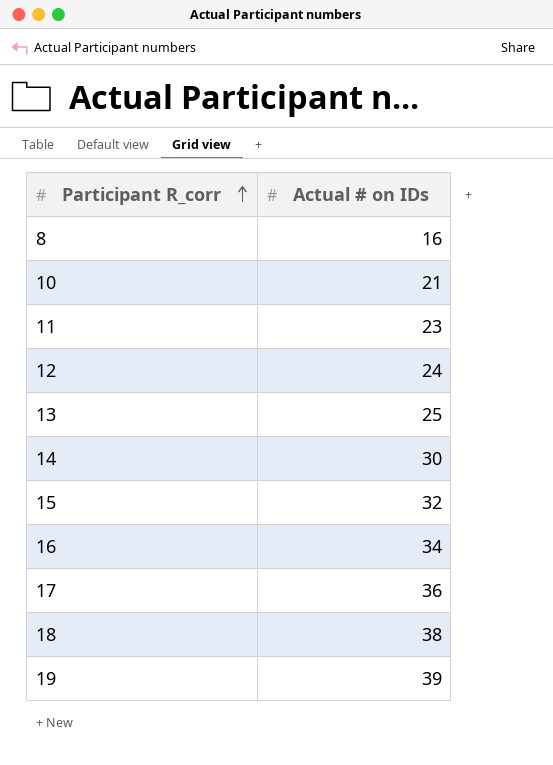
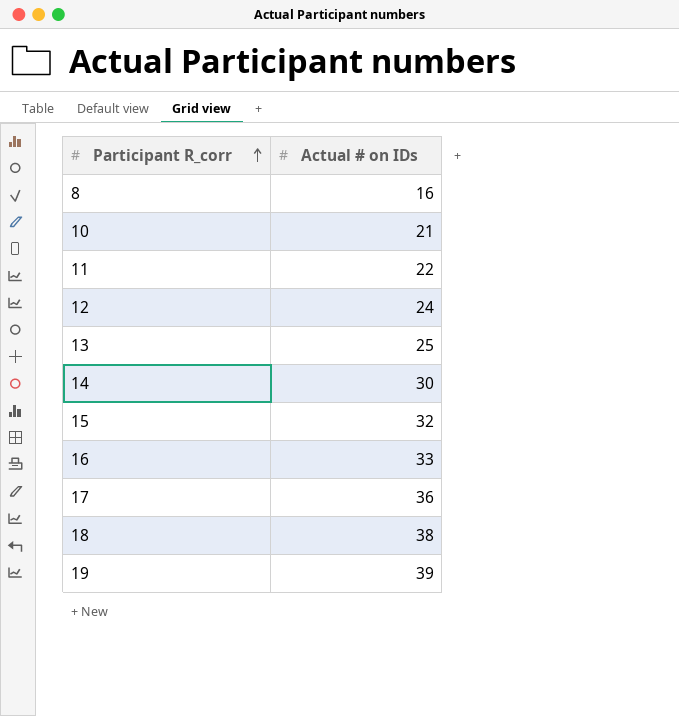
11 | Actual # on IDs: 23 -> 22
16 | Actual # on IDs: 34 -> 33

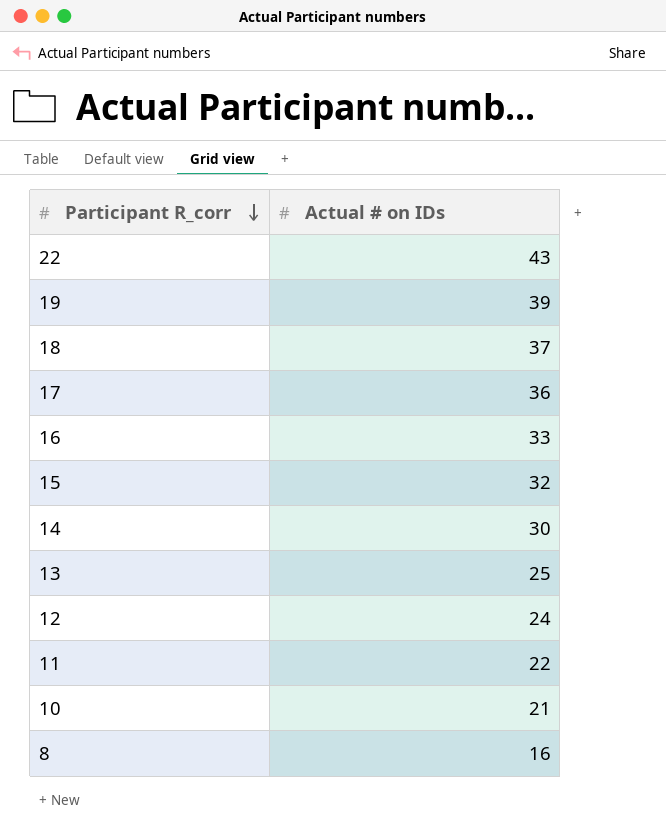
row order: Participant R_corr ascending -> Participant R_corr descending
row 22: none -> 43
18 | Actual # on IDs: 38 -> 37

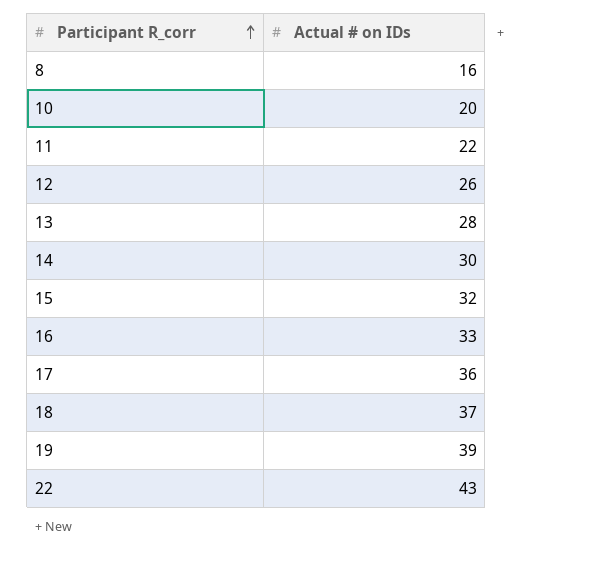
row order: Participant R_corr descending -> Participant R_corr ascending
10 | Actual # on IDs: 21 -> 20
12 | Actual # on IDs: 24 -> 26
13 | Actual # on IDs: 25 -> 28

